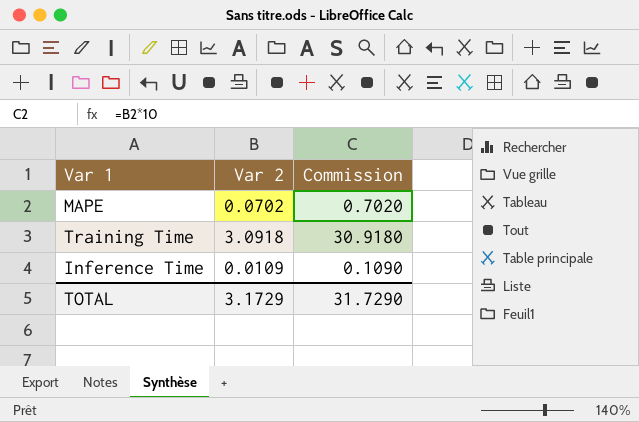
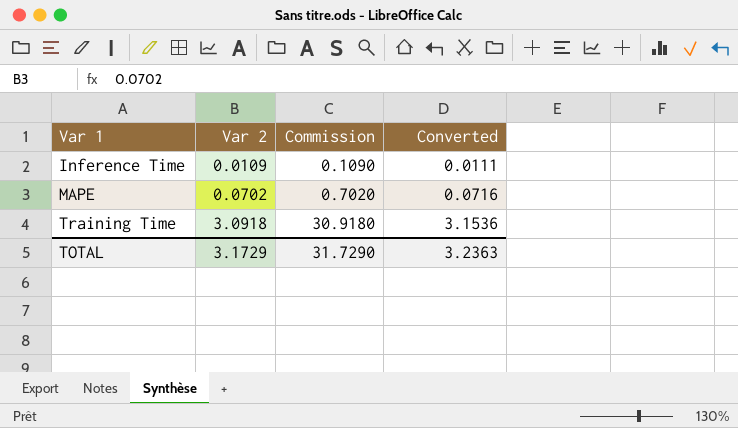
row order: none -> Var 1 ascending
column Converted | formula: none -> [Var 2] * 1.02

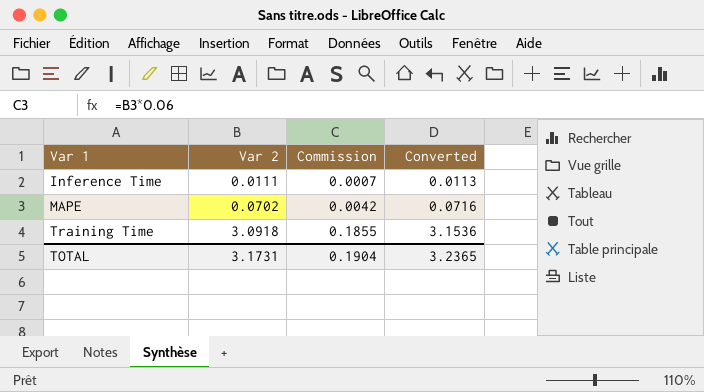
column Commission | formula: [Var 2] * 10 -> [Var 2] * 0.06
Inference Time | Var 2: 0.0109 -> 0.0111
Inference Time | Converted: 0.0111 -> 0.0113
TOTAL | Var 2: 3.1729 -> 3.1731
TOTAL | Commission: 31.7290 -> 0.1904
TOTAL | Converted: 3.2363 -> 3.2365

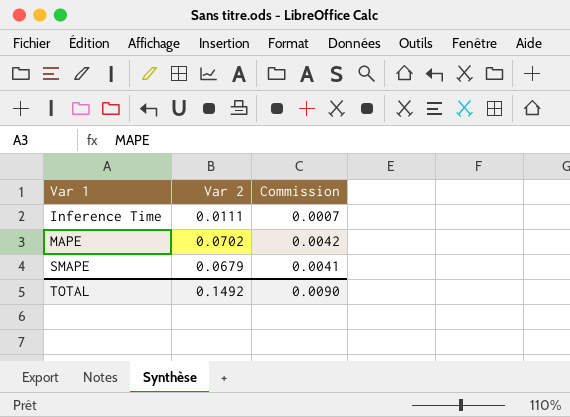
column Converted | formula: [Var 2] * 1.02 -> none
row Training Time: 3.0918 | 0.1855 | 3.1536 -> none
row SMAPE: none -> 0.0679 | 0.0041
TOTAL | Var 2: 3.1731 -> 0.1492
TOTAL | Commission: 0.1904 -> 0.0090

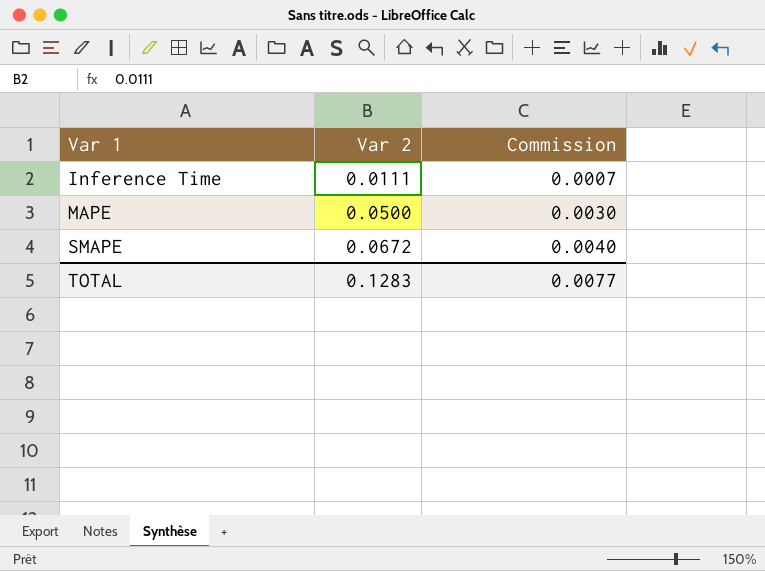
MAPE | Var 2: 0.0702 -> 0.0500
MAPE | Commission: 0.0042 -> 0.0030
SMAPE | Var 2: 0.0679 -> 0.0672
SMAPE | Commission: 0.0041 -> 0.0040
TOTAL | Var 2: 0.1492 -> 0.1283
TOTAL | Commission: 0.0090 -> 0.0077

